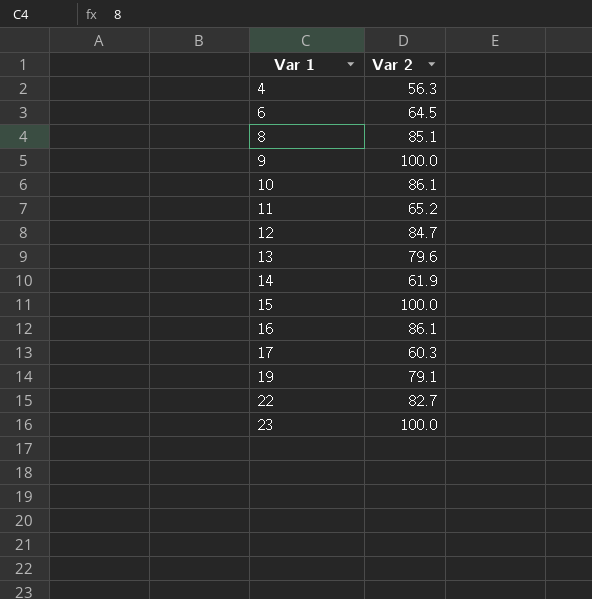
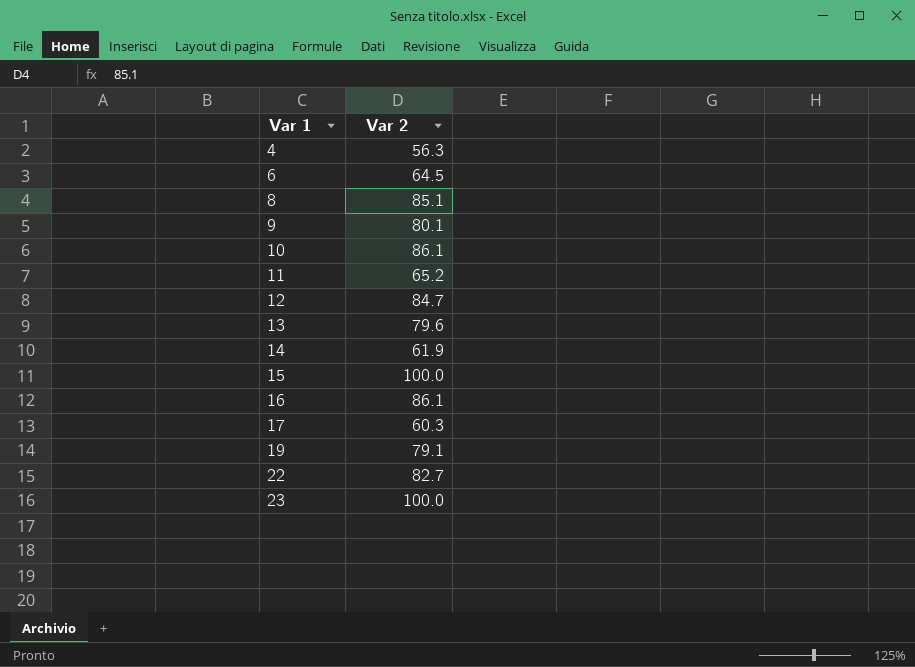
9 | Var 2: 100.0 -> 80.1

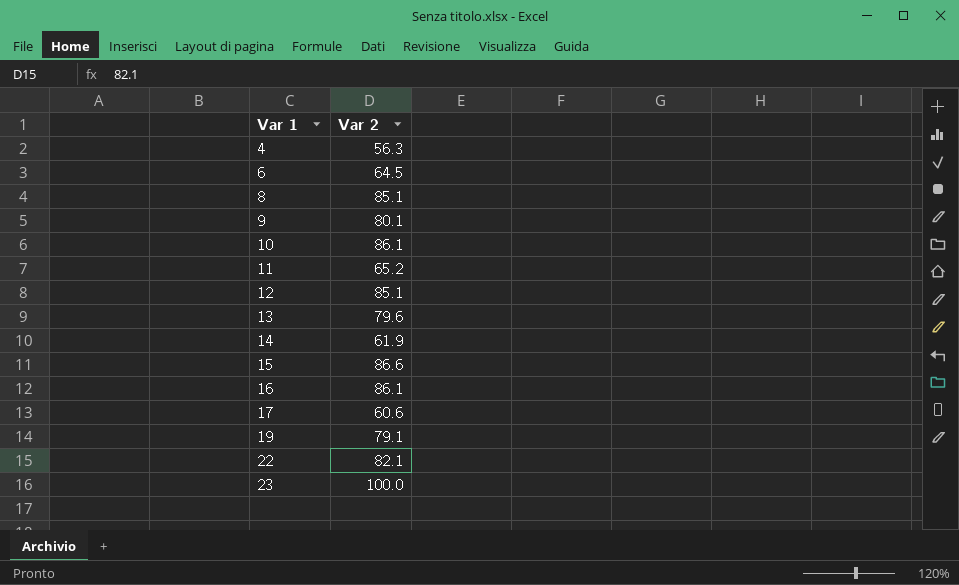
12 | Var 2: 84.7 -> 85.1
15 | Var 2: 100.0 -> 86.6
17 | Var 2: 60.3 -> 60.6
22 | Var 2: 82.7 -> 82.1

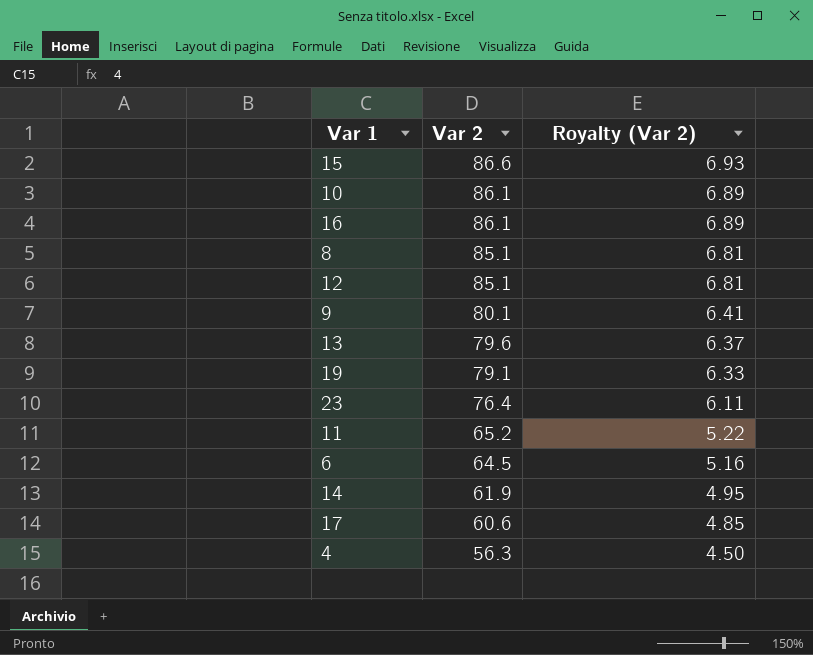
row order: Var 1 ascending -> Var 2 descending
column Royalty (Var 2) | formula: none -> [Var 2] * 0.08
row 22: 82.1 -> none
23 | Var 2: 100.0 -> 76.4

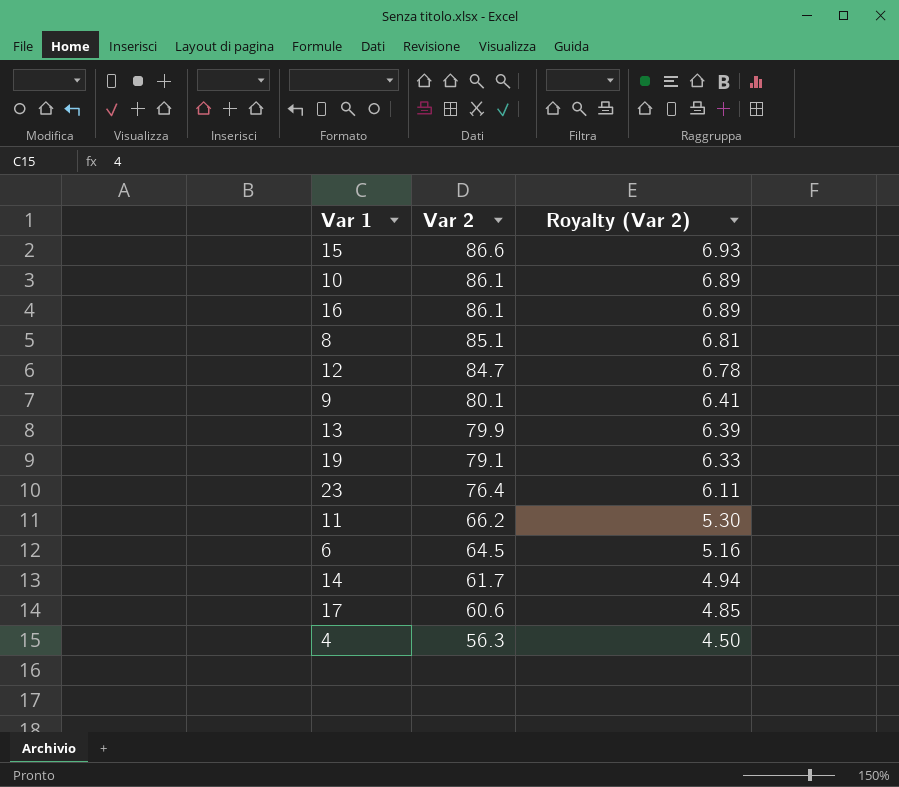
12 | Var 2: 85.1 -> 84.7
12 | Royalty (Var 2): 6.81 -> 6.78
13 | Var 2: 79.6 -> 79.9
13 | Royalty (Var 2): 6.37 -> 6.39
11 | Var 2: 65.2 -> 66.2
11 | Royalty (Var 2): 5.22 -> 5.30
14 | Var 2: 61.9 -> 61.7
14 | Royalty (Var 2): 4.95 -> 4.94

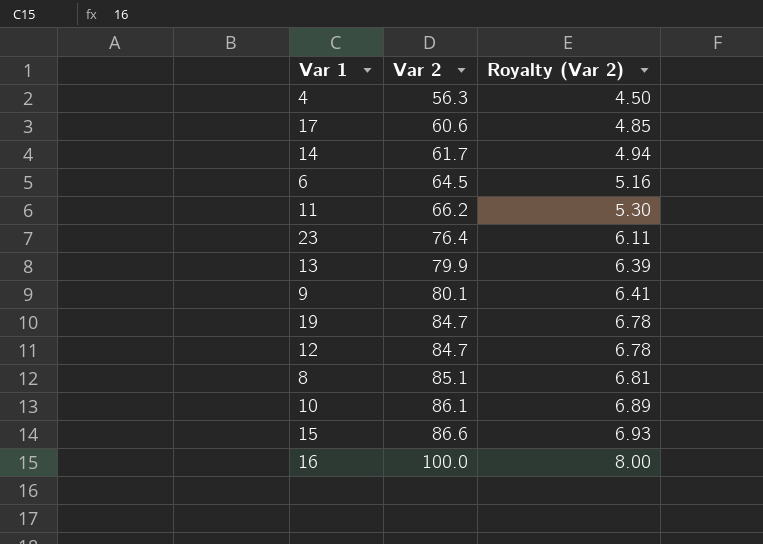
row order: Var 2 descending -> Var 2 ascending
19 | Var 2: 79.1 -> 84.7
19 | Royalty (Var 2): 6.33 -> 6.78
16 | Var 2: 86.1 -> 100.0
16 | Royalty (Var 2): 6.89 -> 8.00

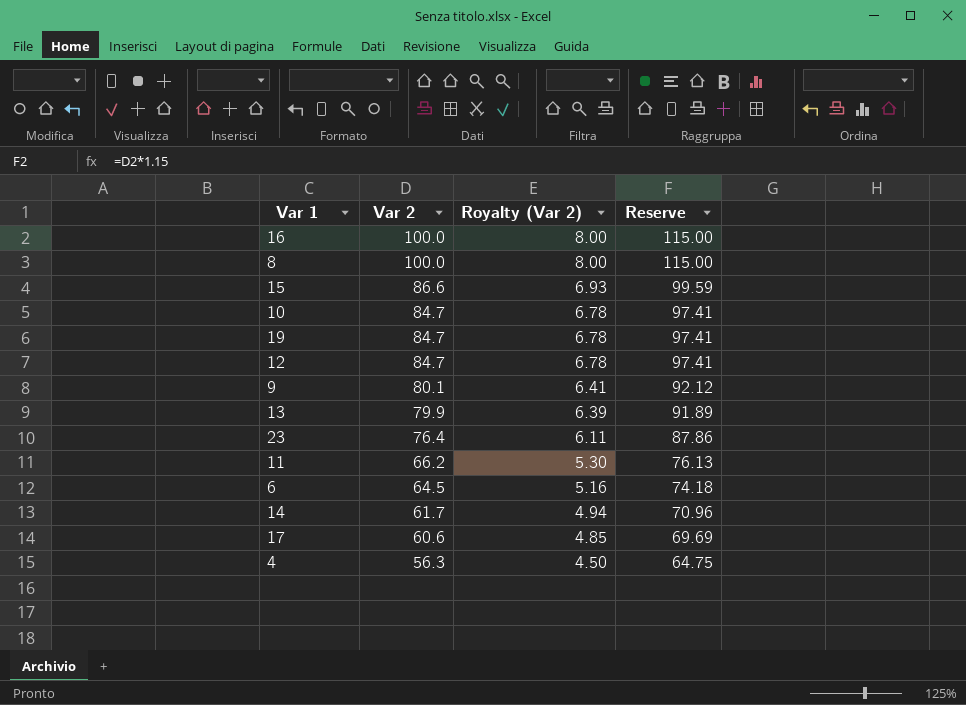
row order: Var 2 ascending -> Var 2 descending
column Reserve | formula: none -> [Var 2] * 1.15
8 | Var 2: 85.1 -> 100.0
8 | Royalty (Var 2): 6.81 -> 8.00
10 | Var 2: 86.1 -> 84.7
10 | Royalty (Var 2): 6.89 -> 6.78

